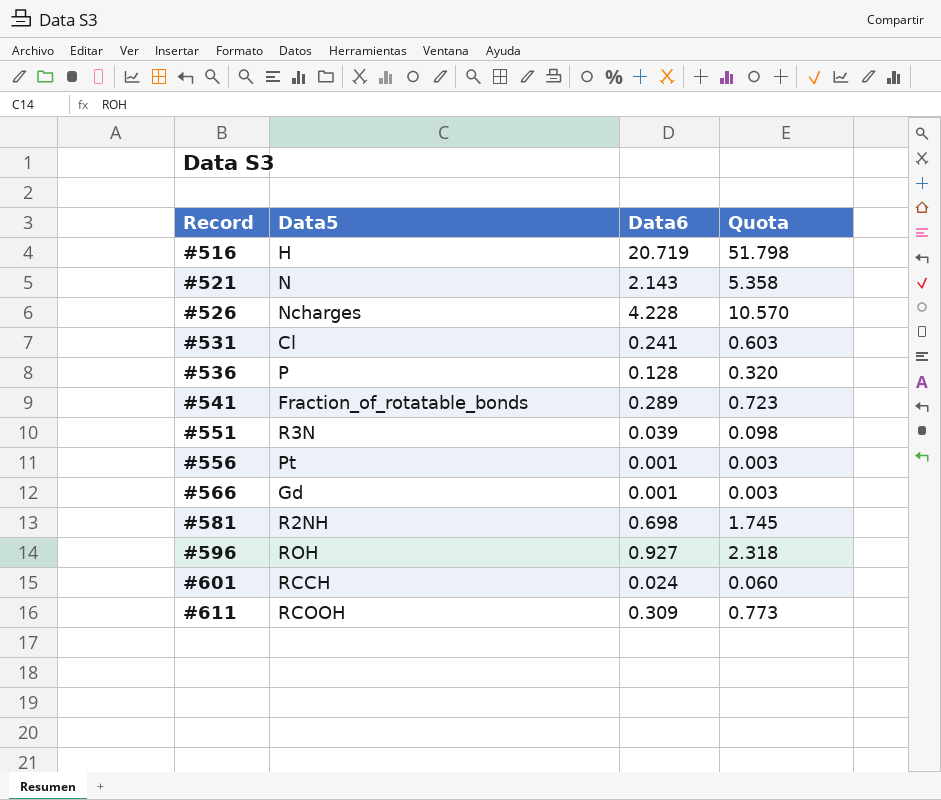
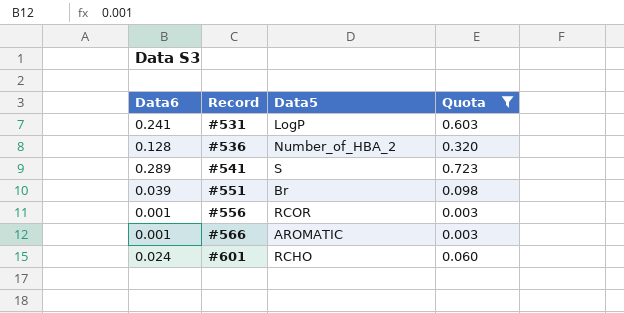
filter: none -> Quota <= 0.723
column Data6 | position: 3 -> 1
#531 | Data5: Cl -> LogP
#536 | Data5: P -> Number_of_HBA_2
#541 | Data5: Fraction_of_rotatable_bonds -> S
#551 | Data5: R3N -> Br
#556 | Data5: Pt -> RCOR
#566 | Data5: Gd -> AROMATIC
#601 | Data5: RCCH -> RCHO

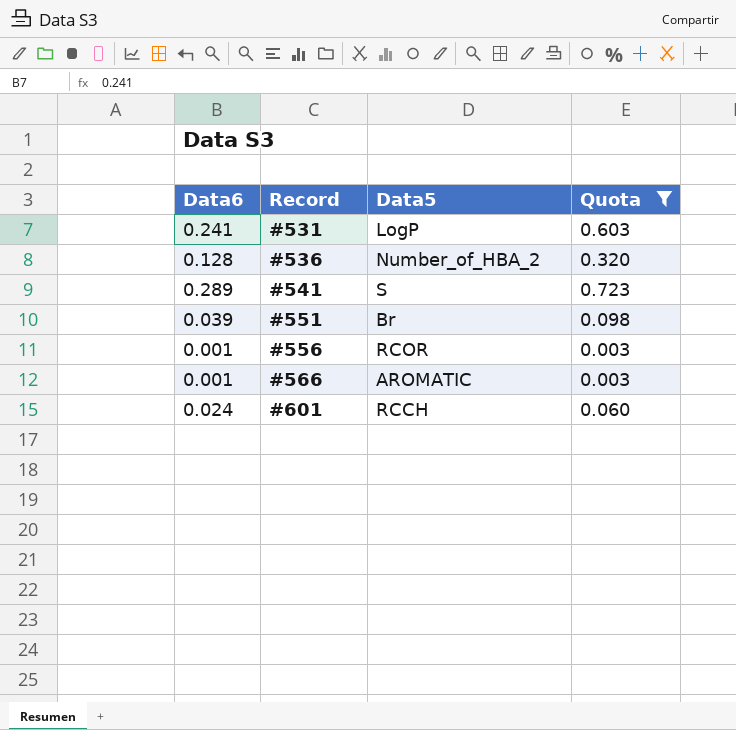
#601 | Data5: RCHO -> RCCH

